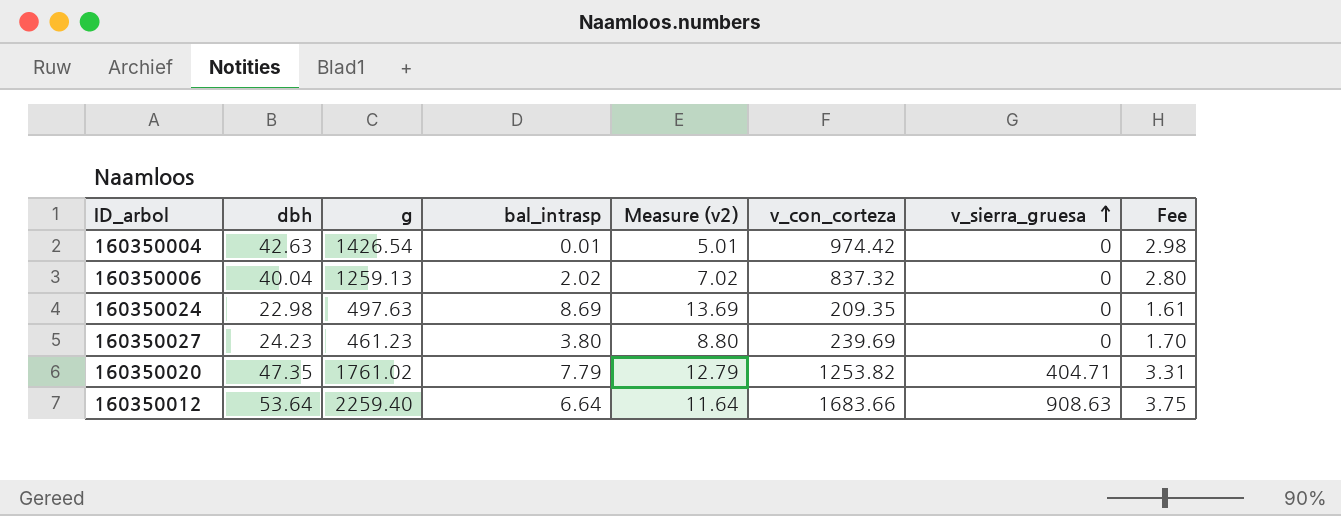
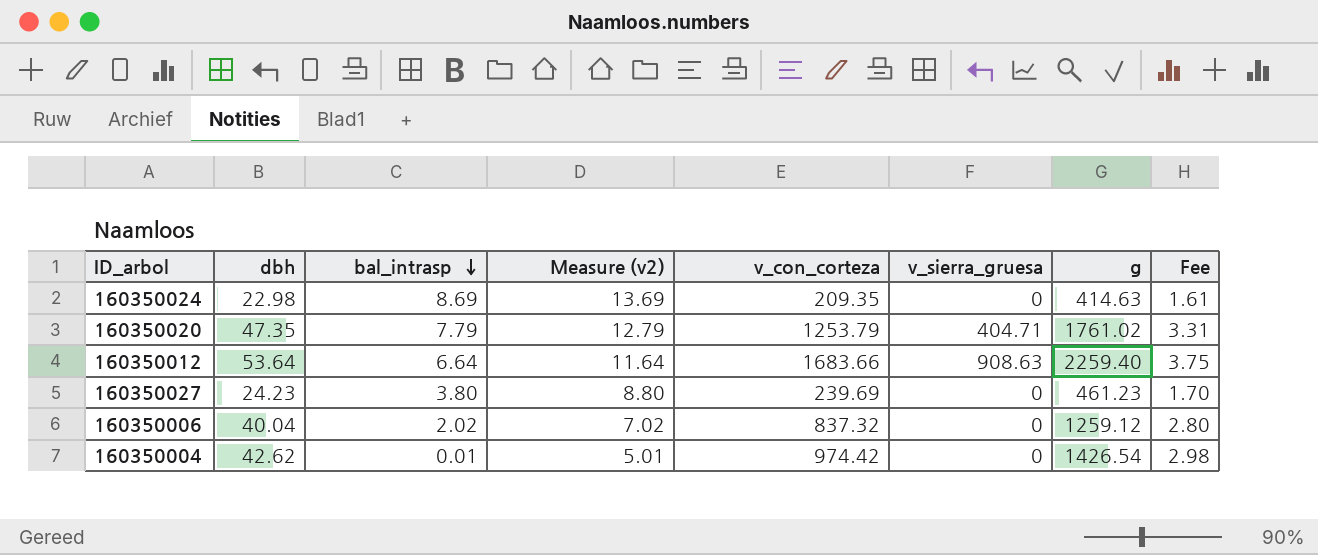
row order: v_sierra_gruesa ascending -> bal_intrasp descending
column g | position: 3 -> 7
160350024 | g: 497.63 -> 414.63
160350020 | v_con_corteza: 1253.82 -> 1253.79
160350006 | g: 1259.13 -> 1259.12
160350004 | dbh: 42.63 -> 42.62

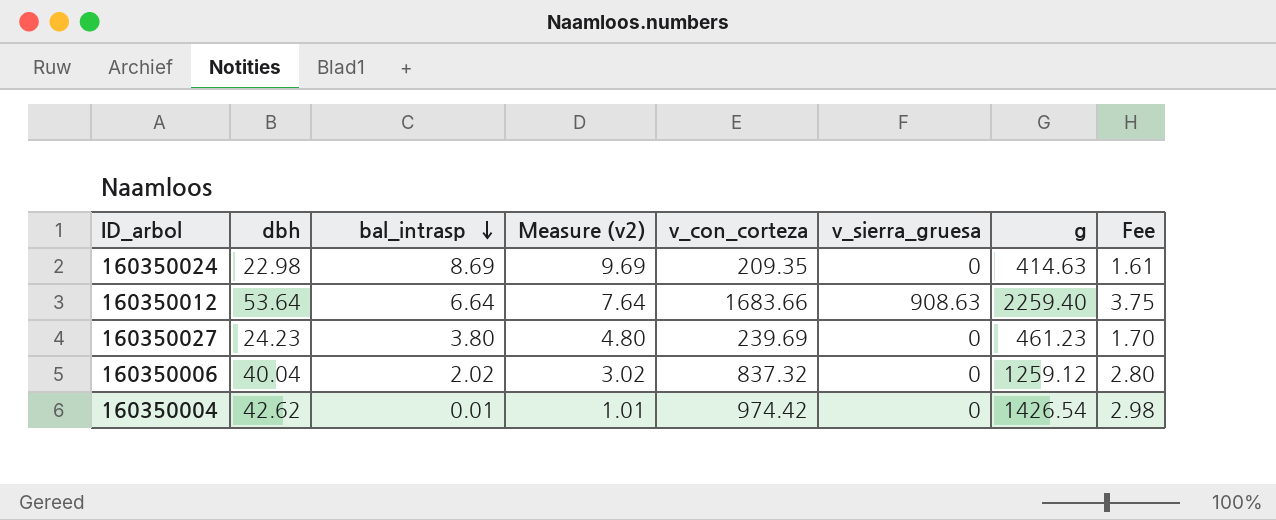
column Measure (v2) | formula: [bal_intrasp] + 5 -> [bal_intrasp] + 1
row 160350020: 47.35 | 7.79 | 12.79 | 1253.79 | 404.71 | 1761.02 | 3.31 -> none

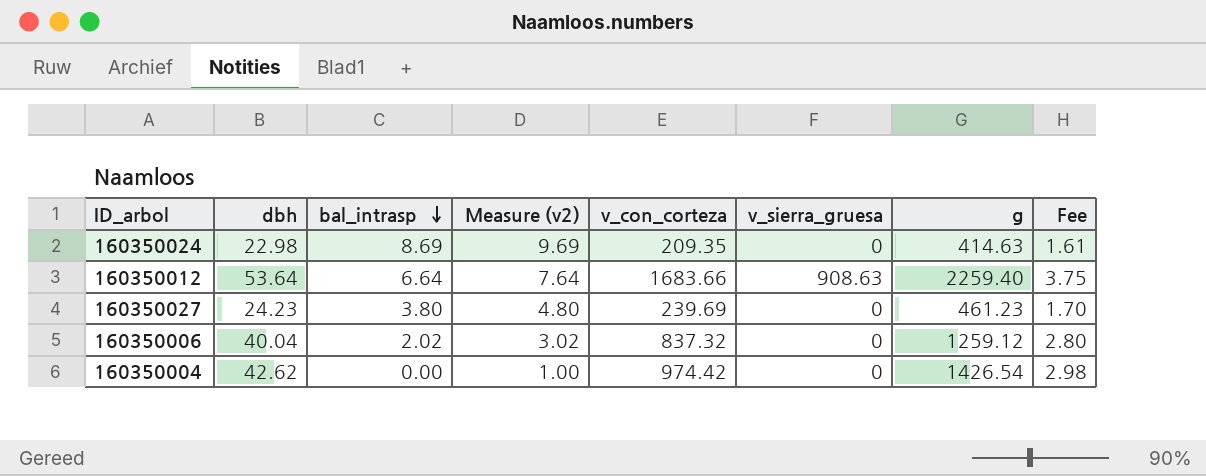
160350004 | bal_intrasp: 0.01 -> 0.00
160350004 | Measure (v2): 1.01 -> 1.00

